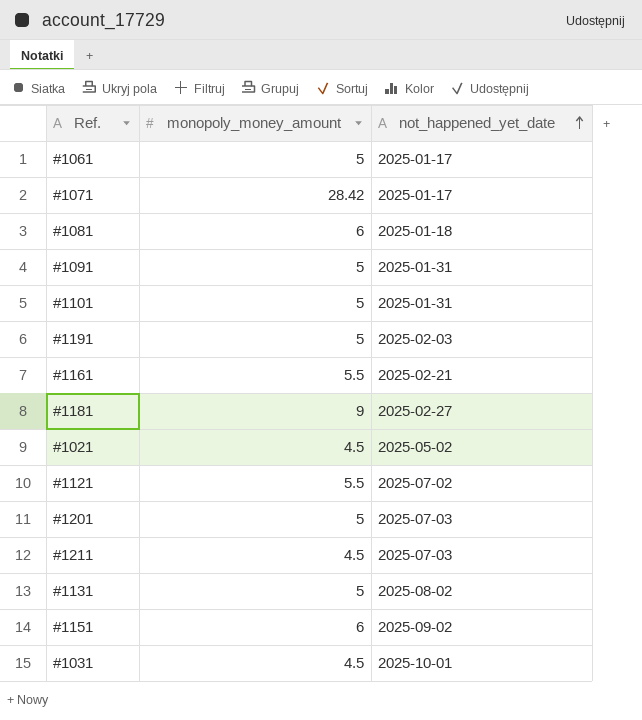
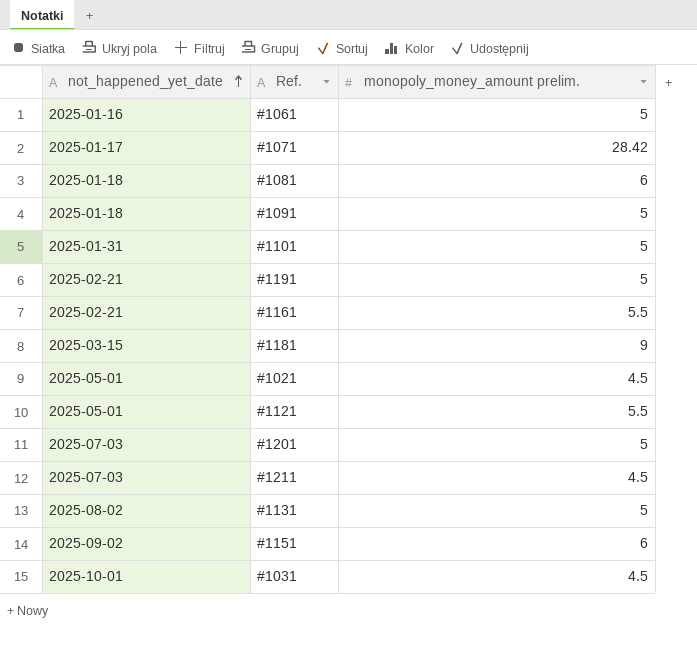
column not_happened_yet_date | position: 3 -> 1
column name: monopoly_money_amount -> monopoly_money_amount prelim.
#1061 | not_happened_yet_date: 2025-01-17 -> 2025-01-16
#1091 | not_happened_yet_date: 2025-01-31 -> 2025-01-18
#1191 | not_happened_yet_date: 2025-02-03 -> 2025-02-21
#1181 | not_happened_yet_date: 2025-02-27 -> 2025-03-15
#1021 | not_happened_yet_date: 2025-05-02 -> 2025-05-01
#1121 | not_happened_yet_date: 2025-07-02 -> 2025-05-01

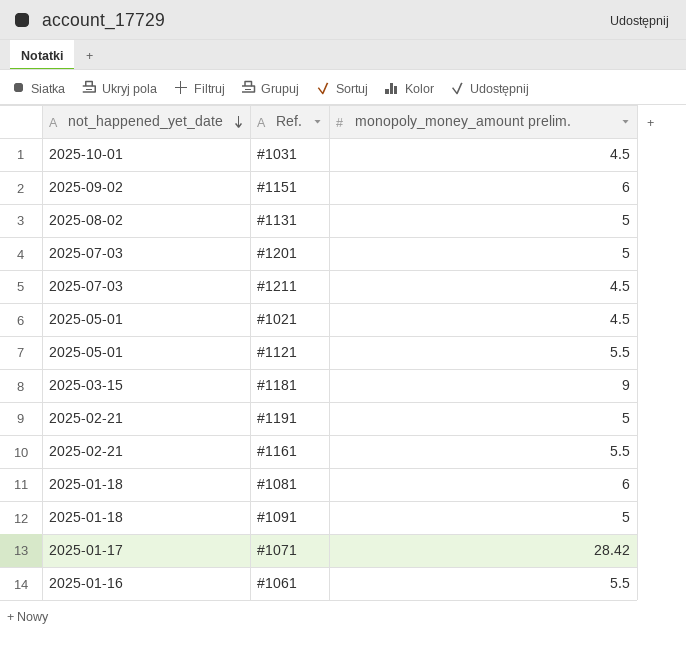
row order: not_happened_yet_date ascending -> not_happened_yet_date descending
row #1101: 2025-01-31 | 5 -> none
#1061 | monopoly_money_amount prelim.: 5 -> 5.5

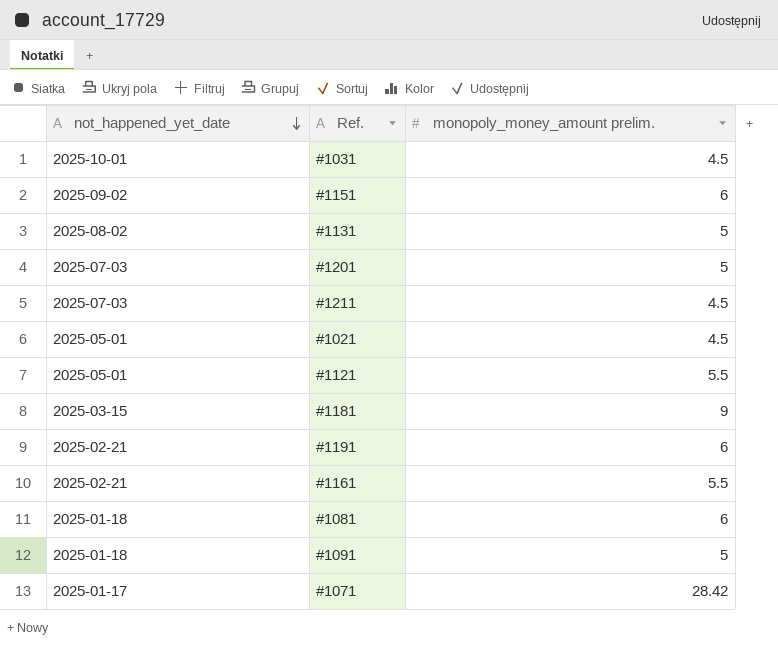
row #1061: 2025-01-16 | 5.5 -> none
#1191 | monopoly_money_amount prelim.: 5 -> 6

